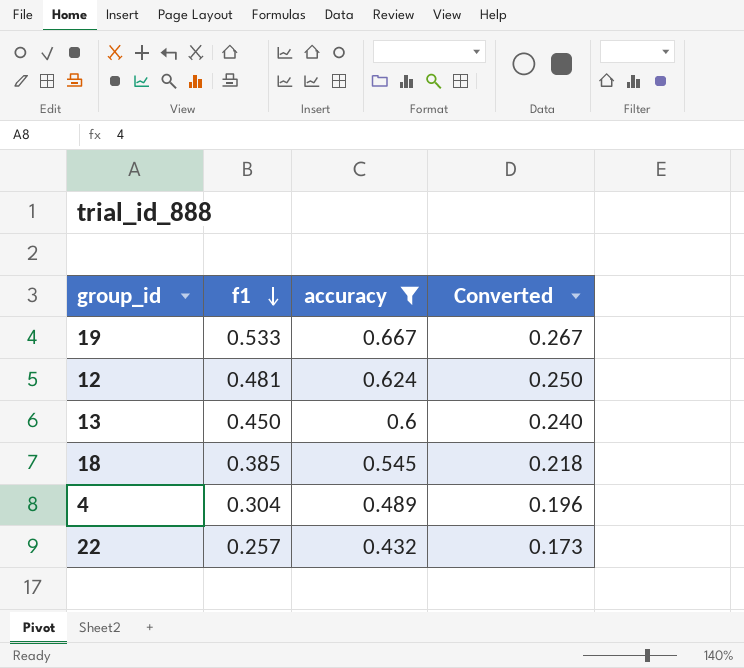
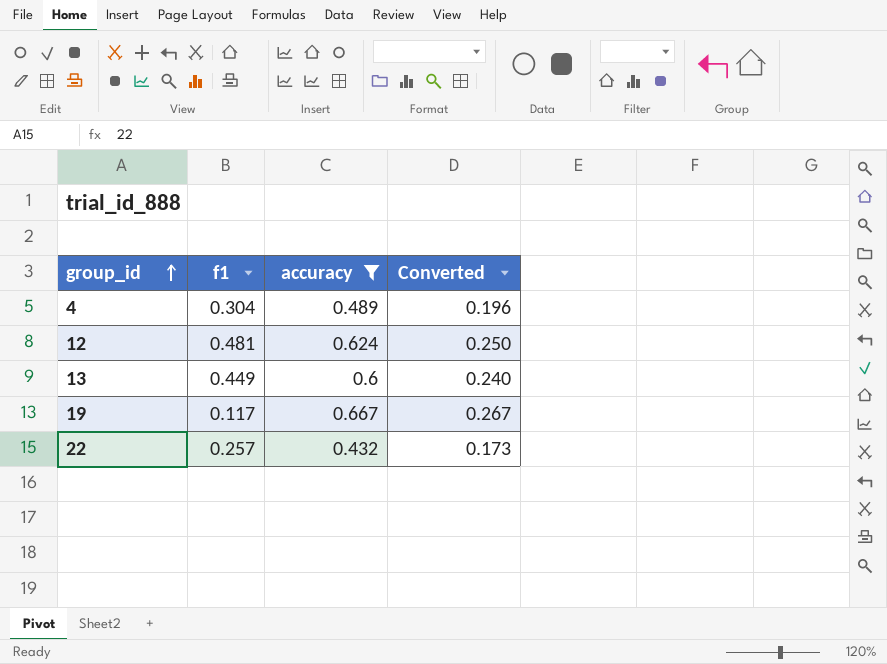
row order: f1 descending -> group_id ascending
row 18: 0.385 | 0.545 | 0.218 -> none
13 | f1: 0.450 -> 0.449
19 | f1: 0.533 -> 0.117

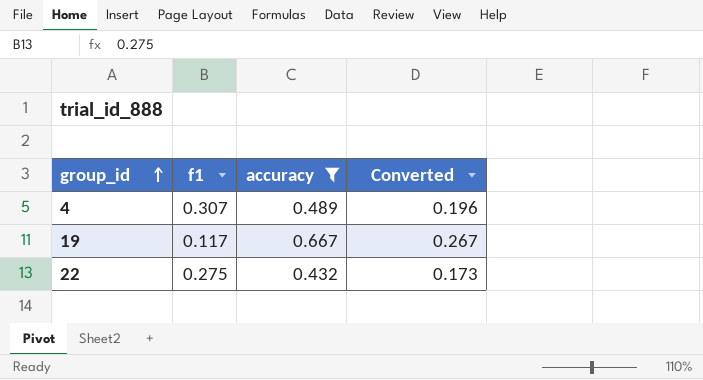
row 12: 0.481 | 0.624 | 0.250 -> none
row 13: 0.449 | 0.6 | 0.240 -> none
4 | f1: 0.304 -> 0.307
22 | f1: 0.257 -> 0.275

